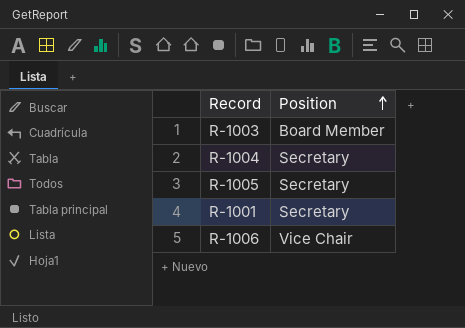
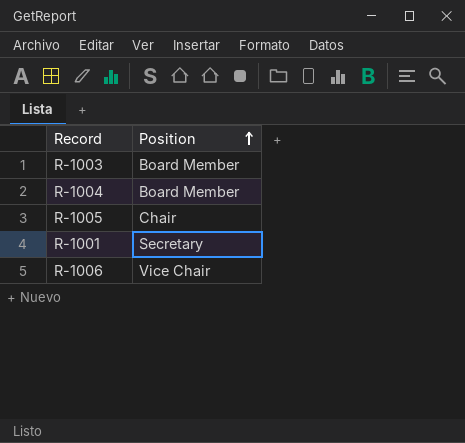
R-1004 | Position: Secretary -> Board Member
R-1005 | Position: Secretary -> Chair

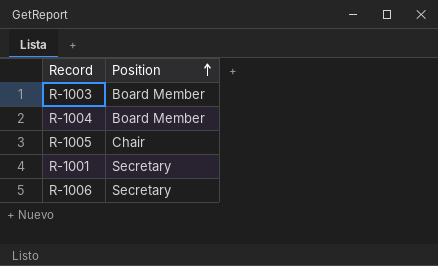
R-1006 | Position: Vice Chair -> Secretary

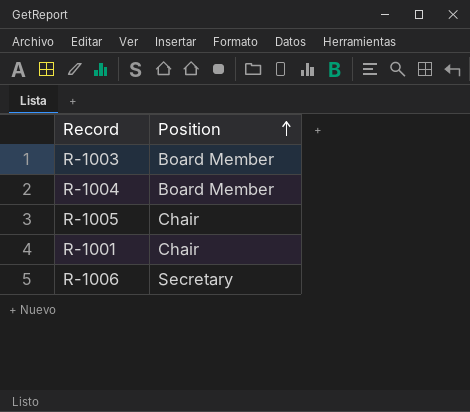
R-1001 | Position: Secretary -> Chair

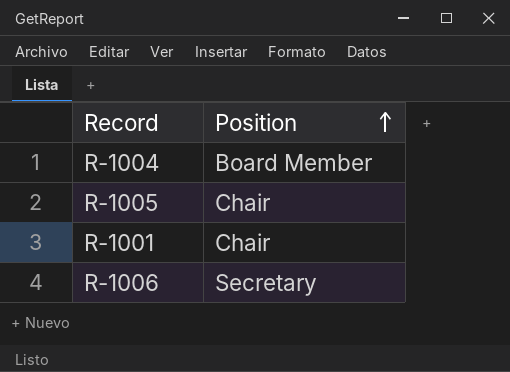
row R-1003: Board Member -> none

